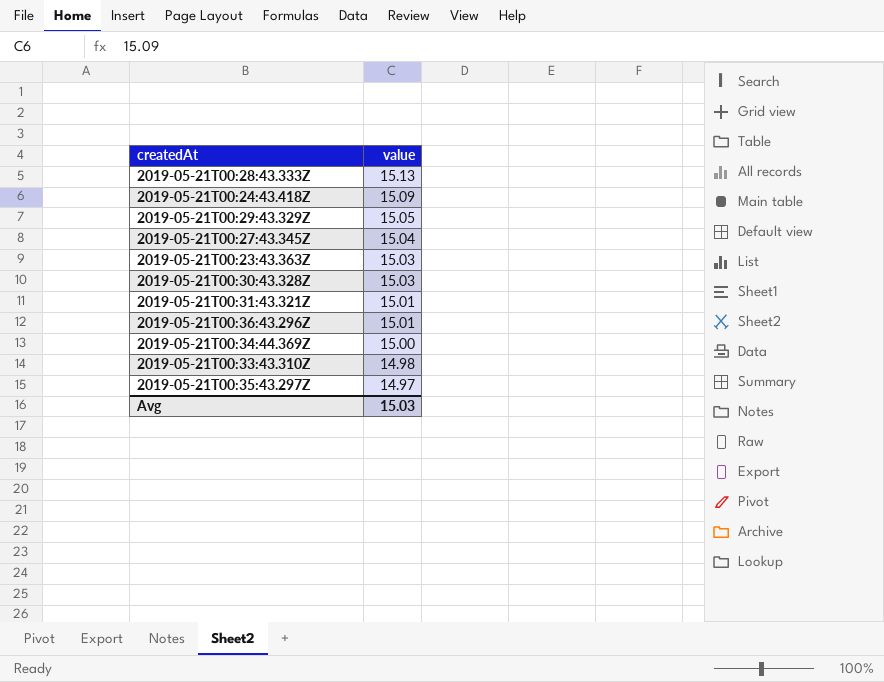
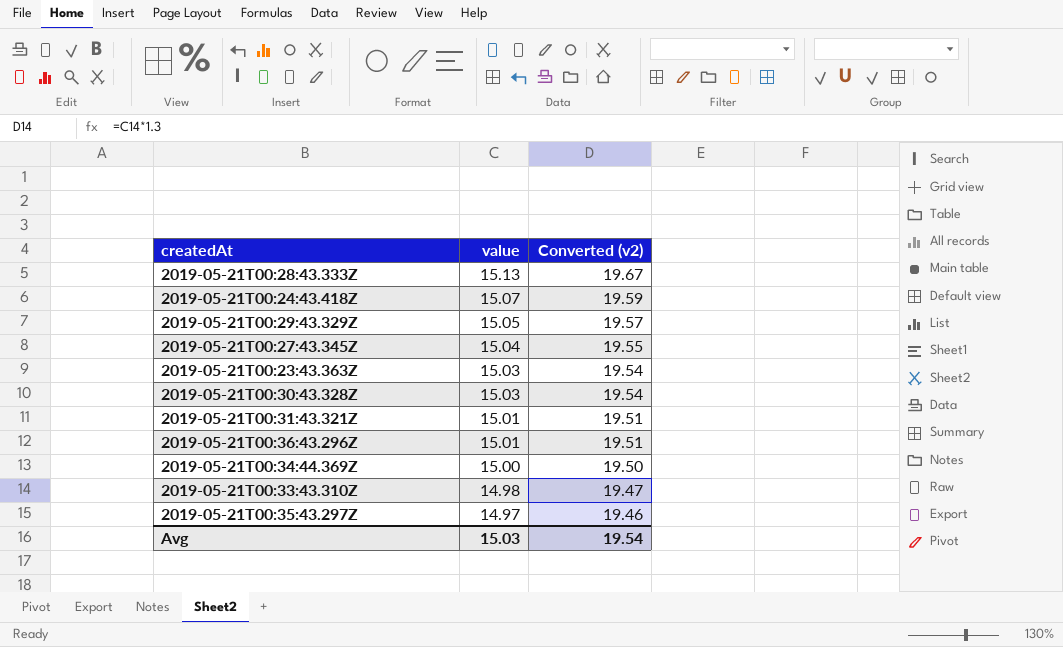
column Converted (v2) | formula: none -> [value] * 1.3
2019-05-21T00:24:43.418Z | value: 15.09 -> 15.07

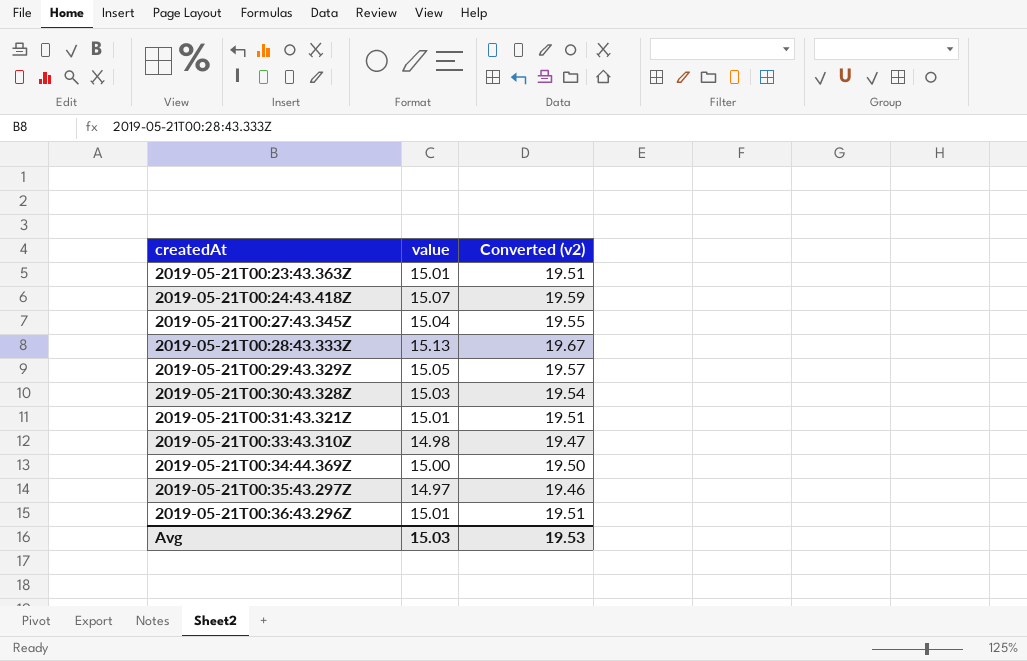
row order: value descending -> createdAt ascending
2019-05-21T00:23:43.363Z | value: 15.03 -> 15.01
2019-05-21T00:23:43.363Z | Converted (v2): 19.54 -> 19.51
Avg | Converted (v2): 19.54 -> 19.53

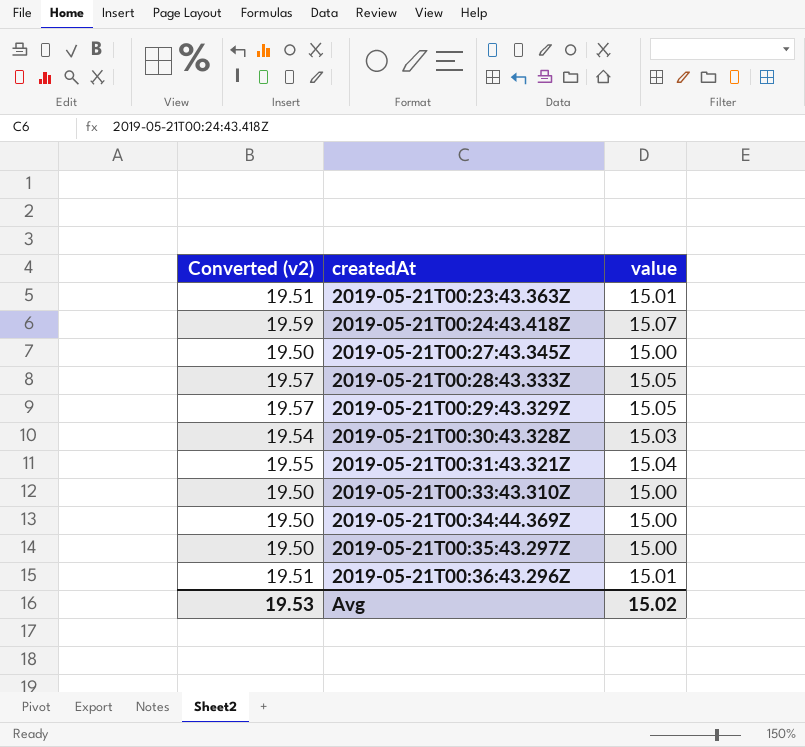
column Converted (v2) | position: 3 -> 1
2019-05-21T00:27:43.345Z | Converted (v2): 19.55 -> 19.50
2019-05-21T00:27:43.345Z | value: 15.04 -> 15.00
2019-05-21T00:28:43.333Z | Converted (v2): 19.67 -> 19.57
2019-05-21T00:28:43.333Z | value: 15.13 -> 15.05
2019-05-21T00:31:43.321Z | Converted (v2): 19.51 -> 19.55
2019-05-21T00:31:43.321Z | value: 15.01 -> 15.04
2019-05-21T00:33:43.310Z | Converted (v2): 19.47 -> 19.50
2019-05-21T00:33:43.310Z | value: 14.98 -> 15.00
2019-05-21T00:35:43.297Z | Converted (v2): 19.46 -> 19.50
2019-05-21T00:35:43.297Z | value: 14.97 -> 15.00
Avg | value: 15.03 -> 15.02

